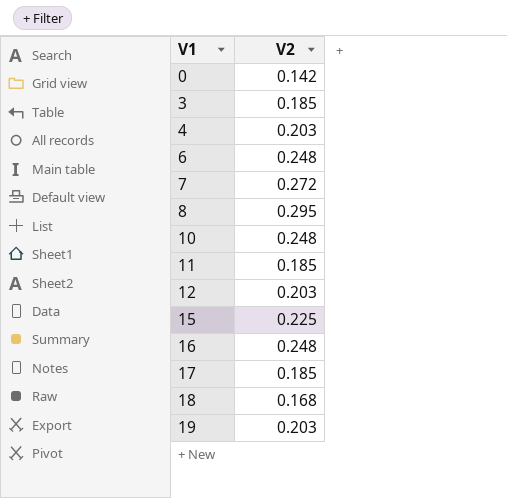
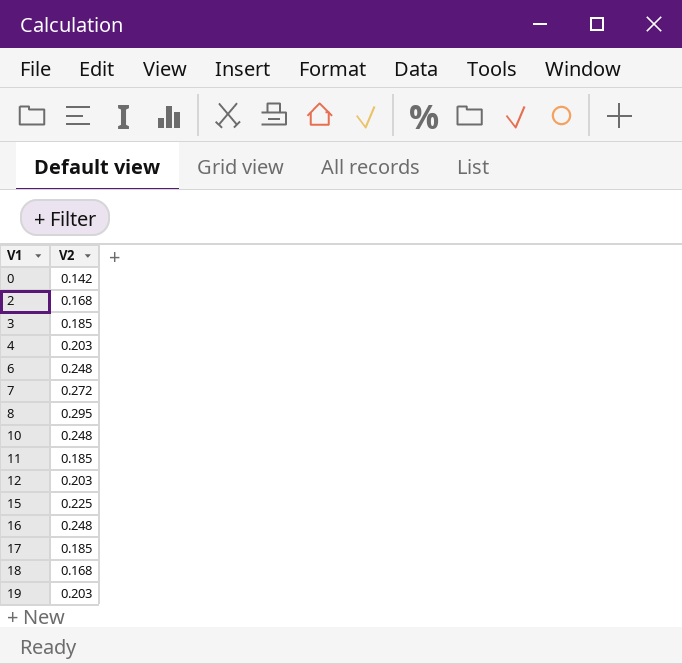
row 2: none -> 0.168

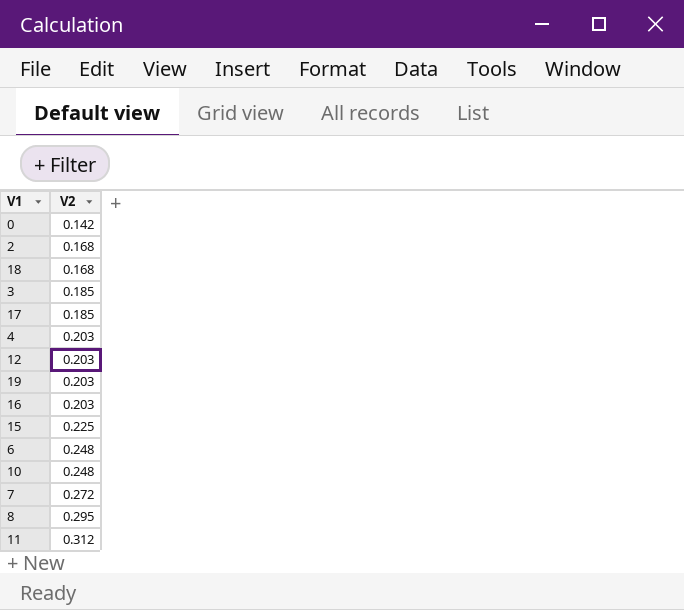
row order: V1 ascending -> V2 ascending
16 | V2: 0.248 -> 0.203
11 | V2: 0.185 -> 0.312

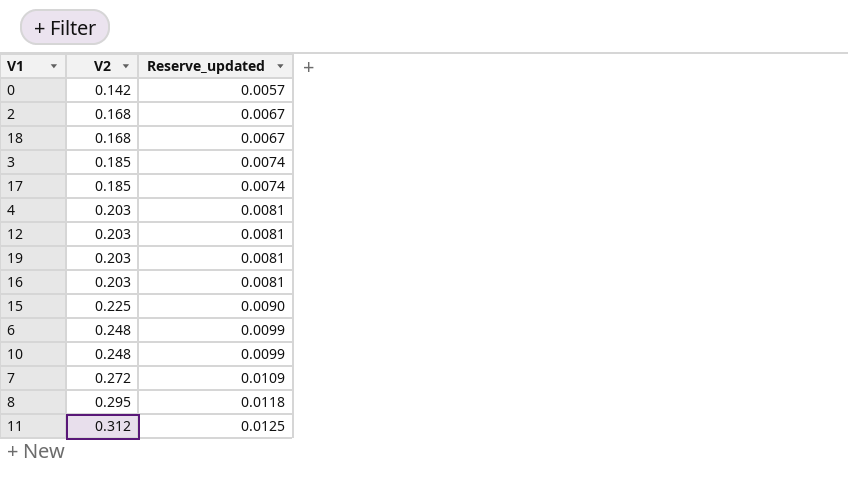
column Reserve_updated | formula: none -> [V2] * 0.04

